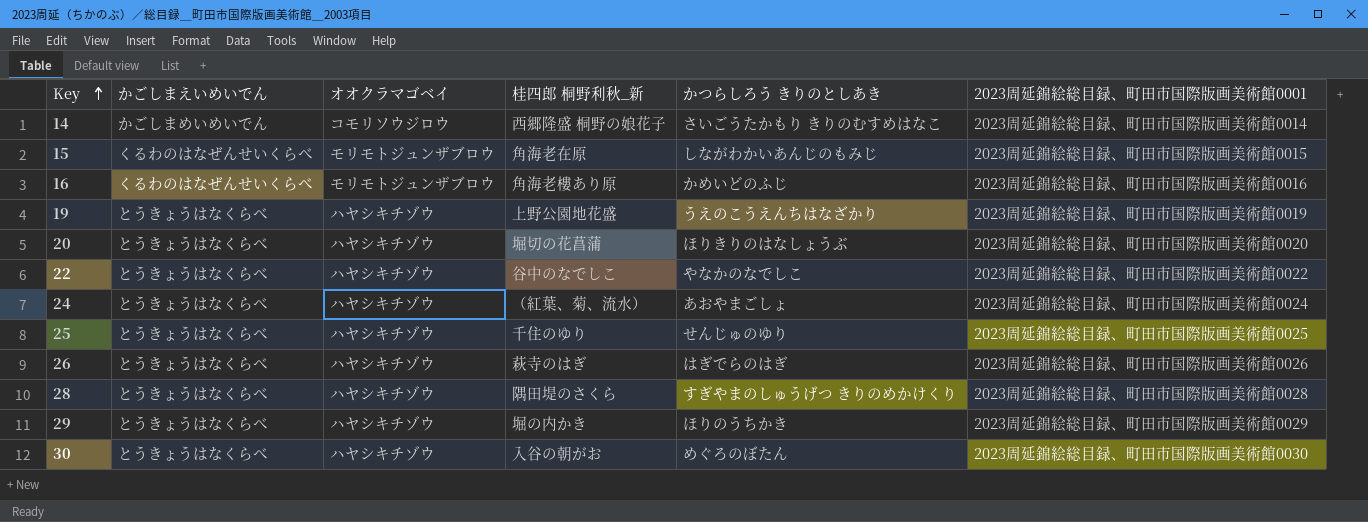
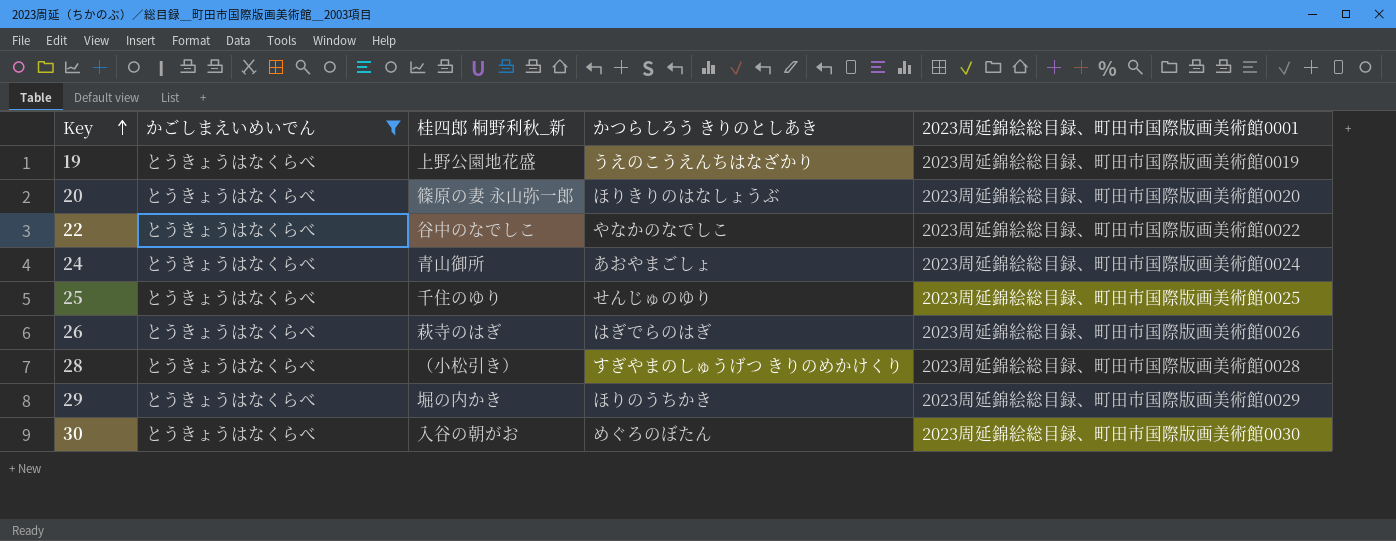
filter: none -> かごしまえいめいでん = とうきょうはなくらべ
column オオクラマゴベイ | position: 3 -> none
20 | 桂四郎 桐野利秋_新: 堀切の花菖蒲 -> 篠原の妻 永山弥一郎
24 | 桂四郎 桐野利秋_新: （紅葉、菊、流水） -> 青山御所
28 | 桂四郎 桐野利秋_新: 隅田堤のさくら -> （小松引き）

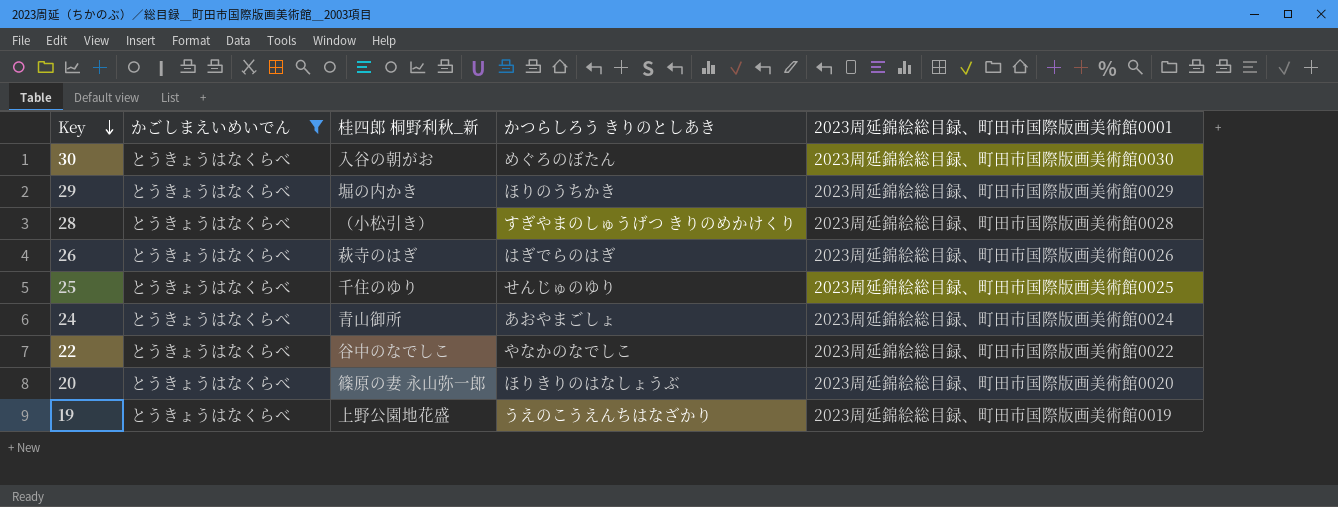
row order: Key ascending -> Key descending

